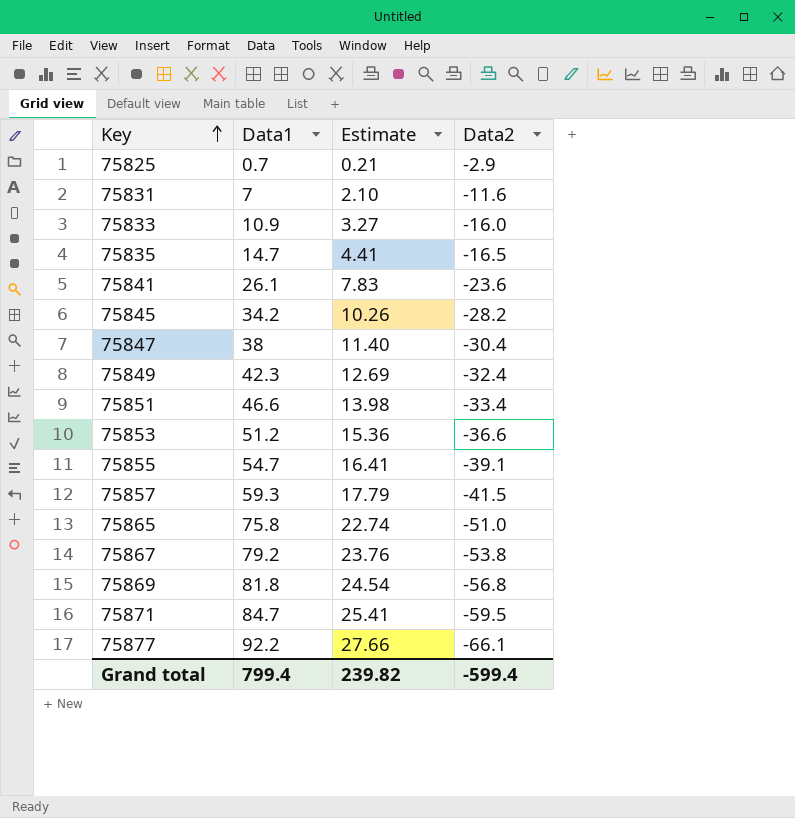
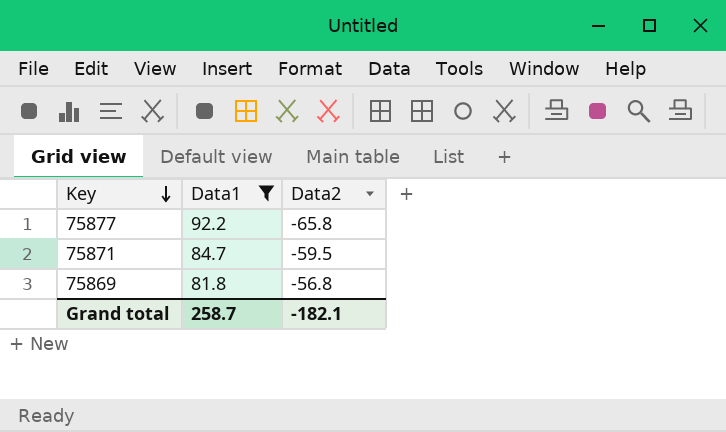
filter: none -> Data1 >= 81.8
row order: Key ascending -> Key descending
column Estimate | formula: [Data1] * 0.3 -> none
75877 | Data2: -66.1 -> -65.8
Grand total | Data1: 799.4 -> 258.7
Grand total | Data2: -599.4 -> -182.1

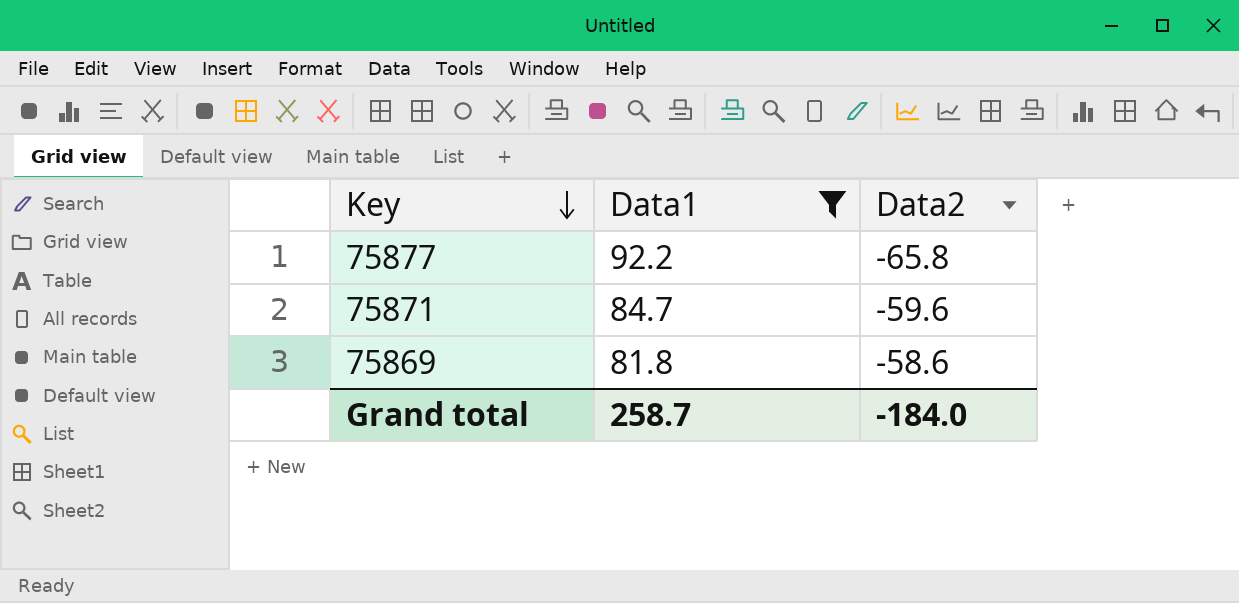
75871 | Data2: -59.5 -> -59.6
75869 | Data2: -56.8 -> -58.6
Grand total | Data2: -182.1 -> -184.0

